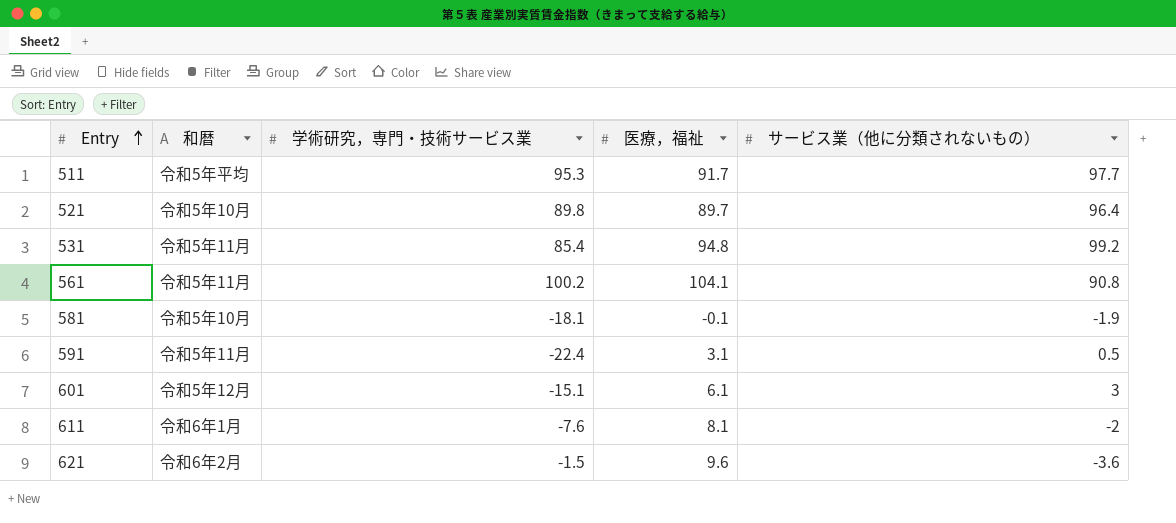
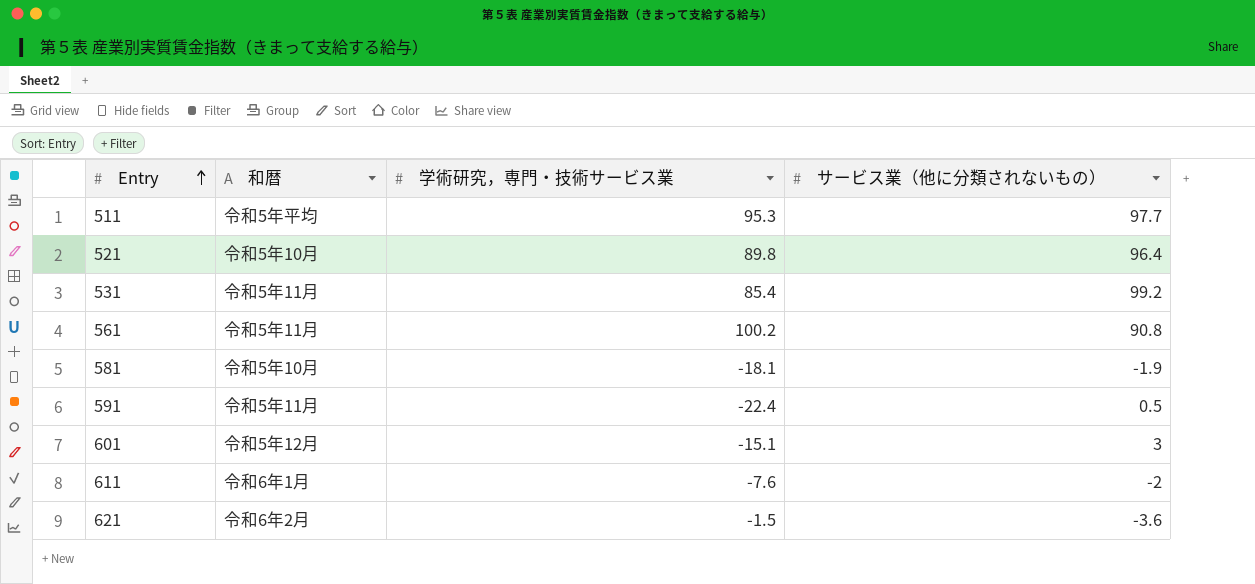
column 医療，福祉 | position: 4 -> none

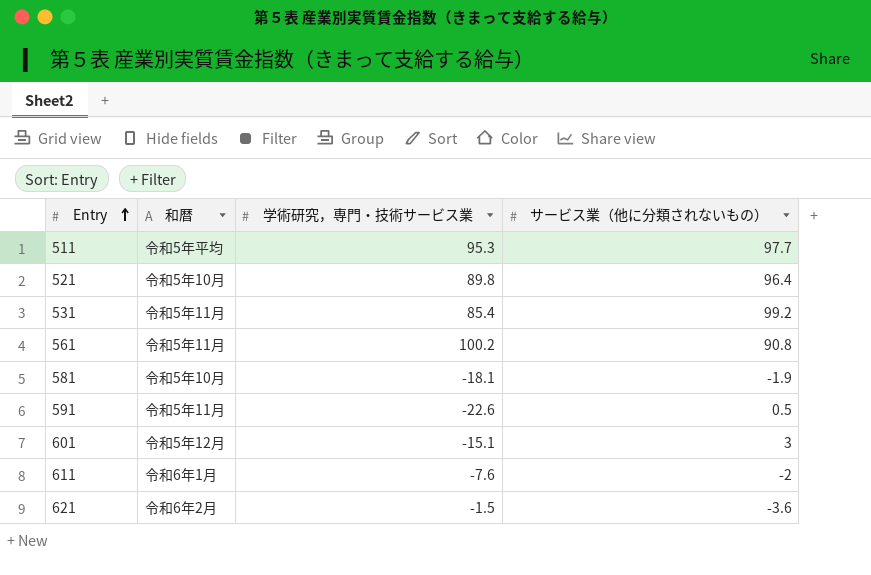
591 | 学術研究，専門・技術サービス業: -22.4 -> -22.6

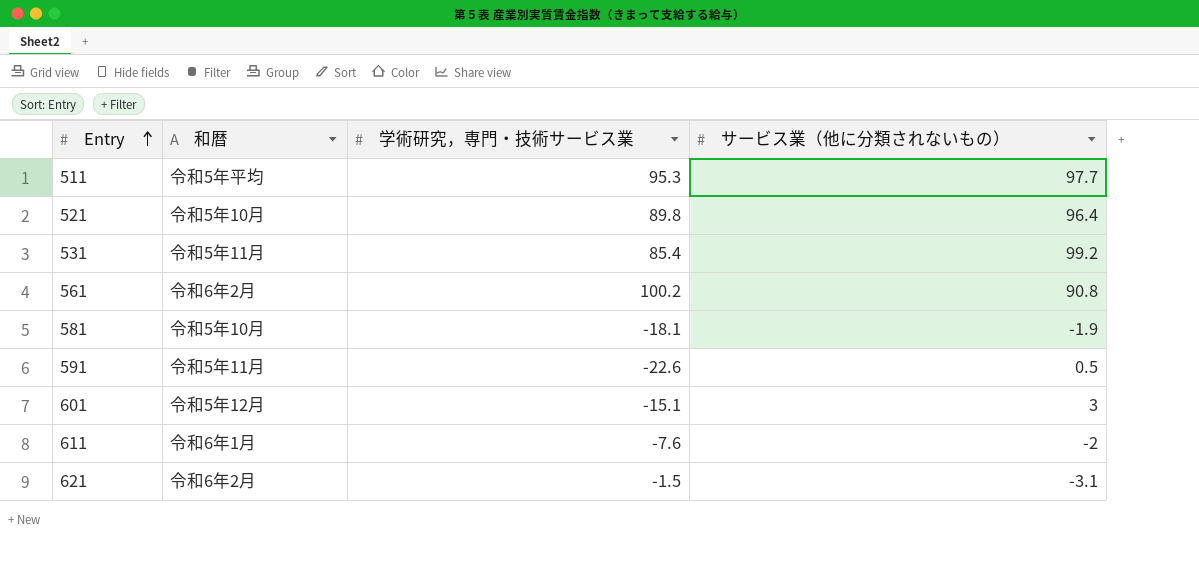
561 | 和暦: 令和5年11月 -> 令和6年2月
621 | サービス業（他に分類されないもの）: -3.6 -> -3.1

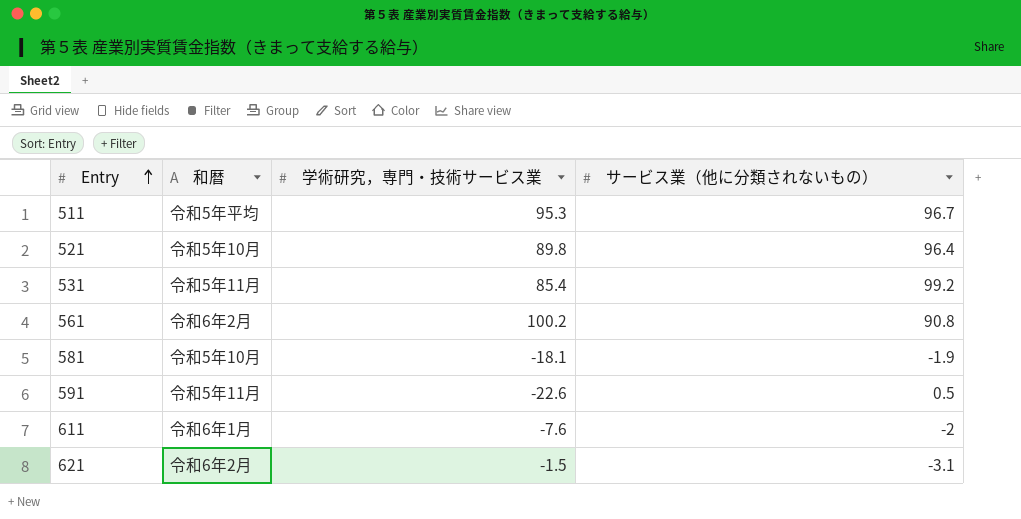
row 601: 令和5年12月 | -15.1 | 3 -> none
511 | サービス業（他に分類されないもの）: 97.7 -> 96.7

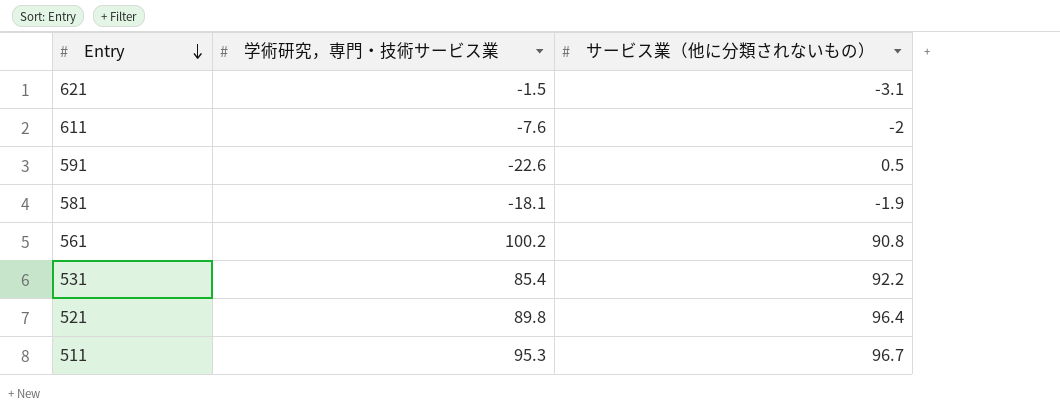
row order: Entry ascending -> Entry descending
column 和暦 | position: 2 -> none
531 | サービス業（他に分類されないもの）: 99.2 -> 92.2

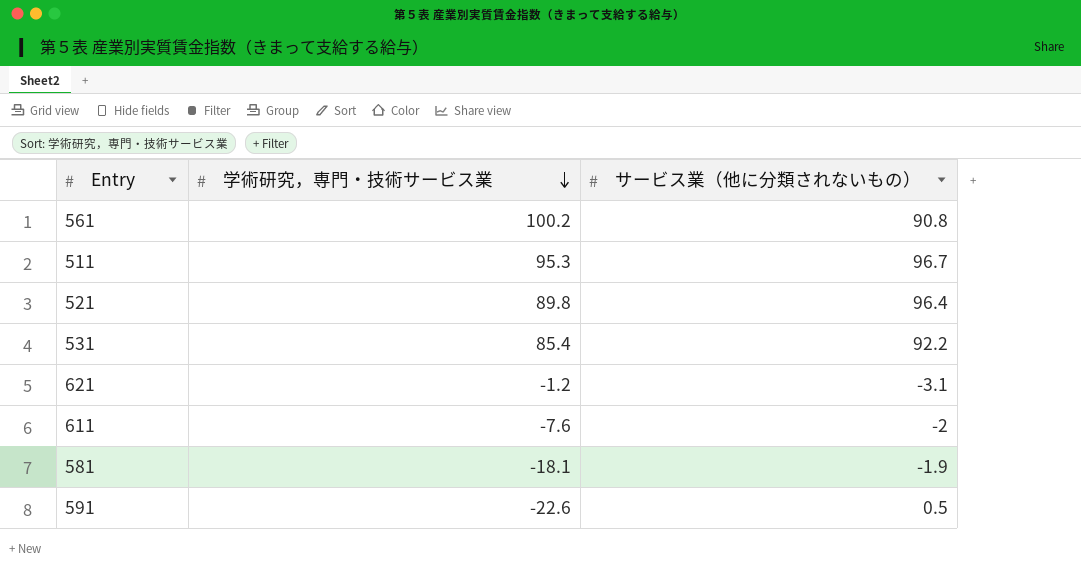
row order: Entry descending -> 学術研究，専門・技術サービス業 descending
621 | 学術研究，専門・技術サービス業: -1.5 -> -1.2

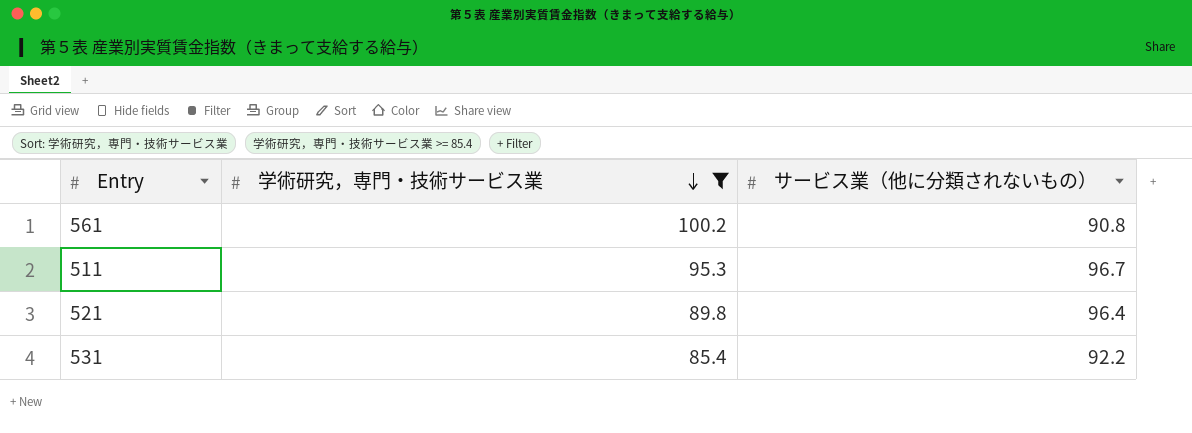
filter: none -> 学術研究，専門・技術サービス業 >= 85.4

